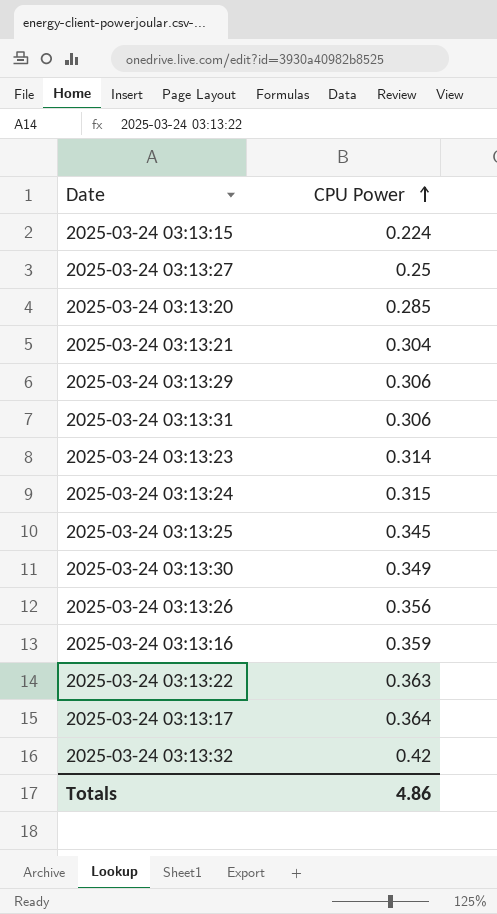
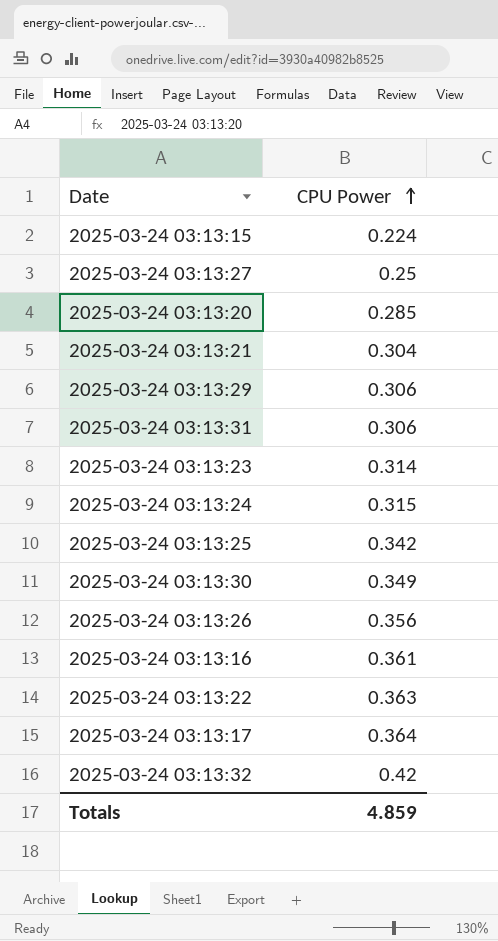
2025-03-24 03:13:25 | CPU Power: 0.345 -> 0.342
2025-03-24 03:13:16 | CPU Power: 0.359 -> 0.361
Totals | CPU Power: 4.86 -> 4.859

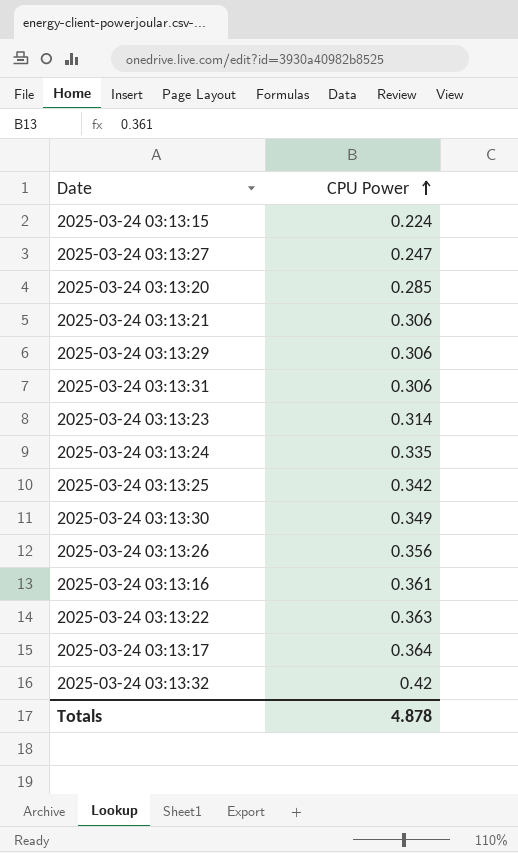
2025-03-24 03:13:27 | CPU Power: 0.25 -> 0.247
2025-03-24 03:13:21 | CPU Power: 0.304 -> 0.306
2025-03-24 03:13:24 | CPU Power: 0.315 -> 0.335
Totals | CPU Power: 4.859 -> 4.878

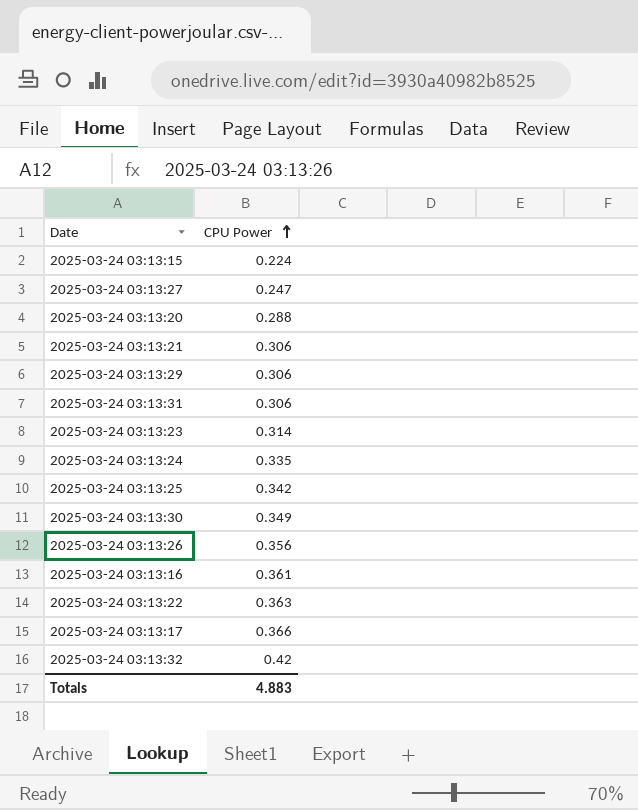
2025-03-24 03:13:20 | CPU Power: 0.285 -> 0.288
2025-03-24 03:13:17 | CPU Power: 0.364 -> 0.366
Totals | CPU Power: 4.878 -> 4.883

